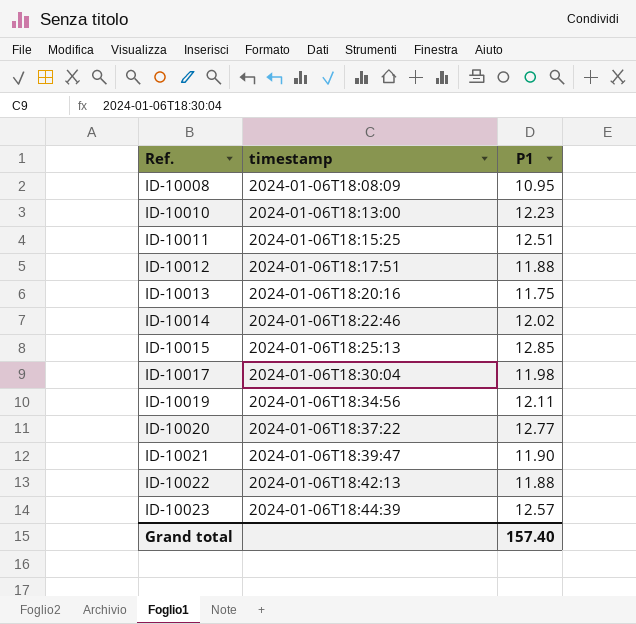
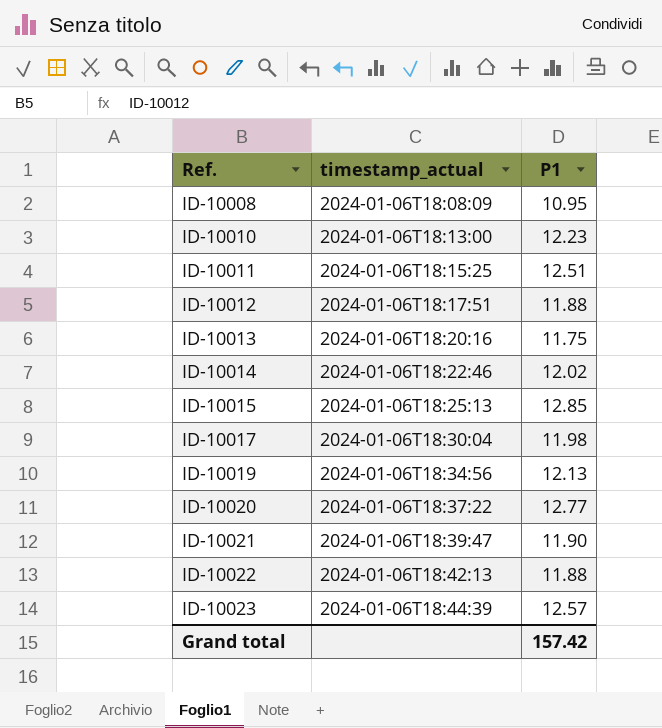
column name: timestamp -> timestamp_actual
ID-10019 | P1: 12.11 -> 12.13
Grand total | P1: 157.40 -> 157.42

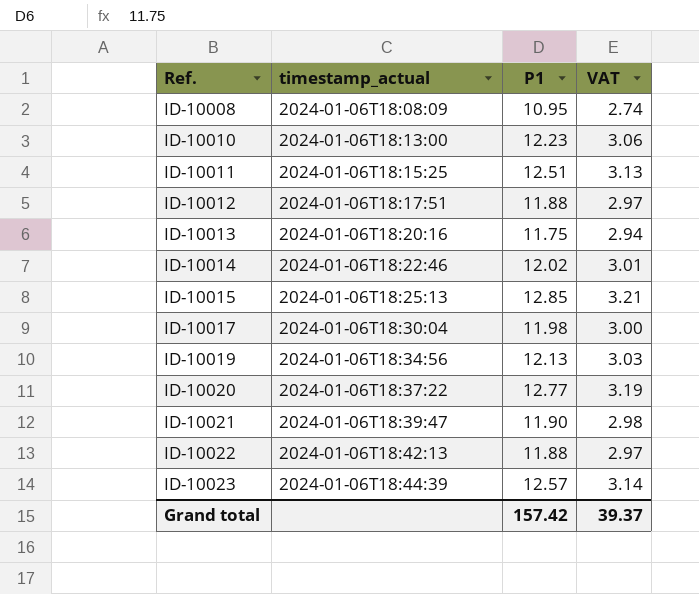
column VAT | formula: none -> [P1] * 0.25

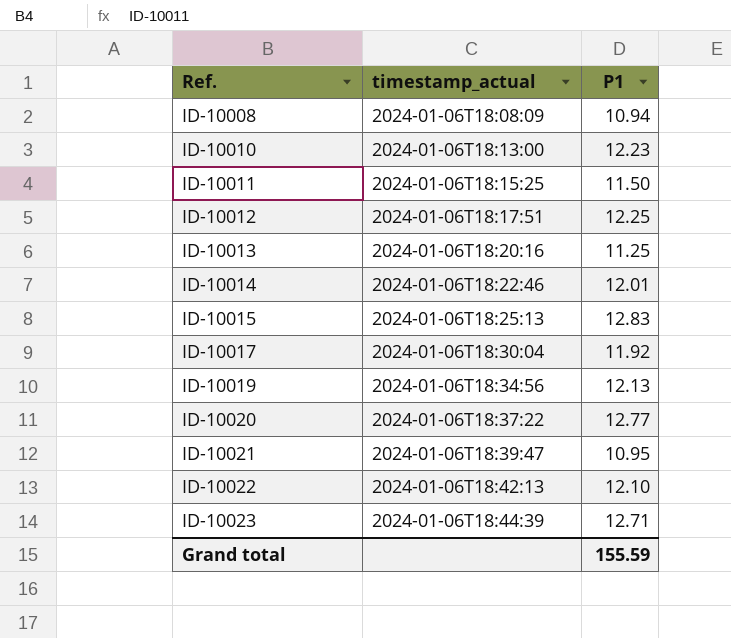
column VAT | formula: [P1] * 0.25 -> none
ID-10008 | P1: 10.95 -> 10.94
ID-10011 | P1: 12.51 -> 11.50
ID-10012 | P1: 11.88 -> 12.25
ID-10013 | P1: 11.75 -> 11.25
ID-10014 | P1: 12.02 -> 12.01
ID-10015 | P1: 12.85 -> 12.83
ID-10017 | P1: 11.98 -> 11.92
ID-10021 | P1: 11.90 -> 10.95
ID-10022 | P1: 11.88 -> 12.10
ID-10023 | P1: 12.57 -> 12.71
Grand total | P1: 157.42 -> 155.59

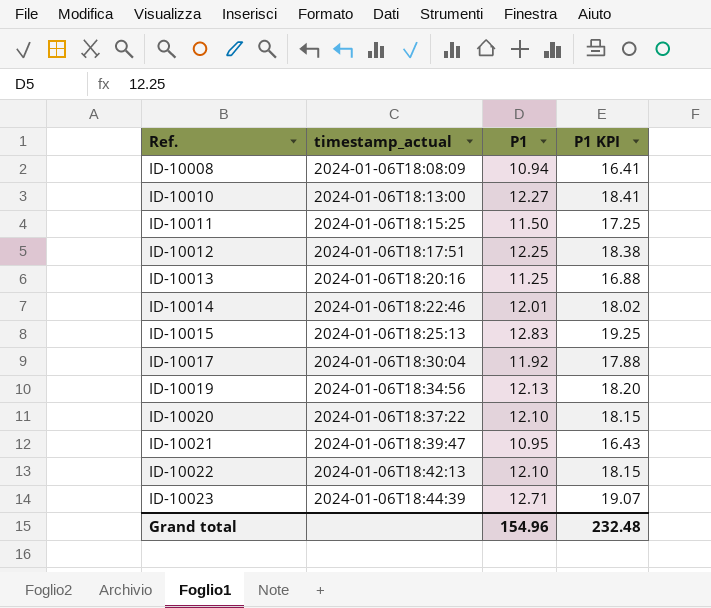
column P1 KPI | formula: none -> [P1] * 1.5
ID-10010 | P1: 12.23 -> 12.27
ID-10020 | P1: 12.77 -> 12.10
Grand total | P1: 155.59 -> 154.96

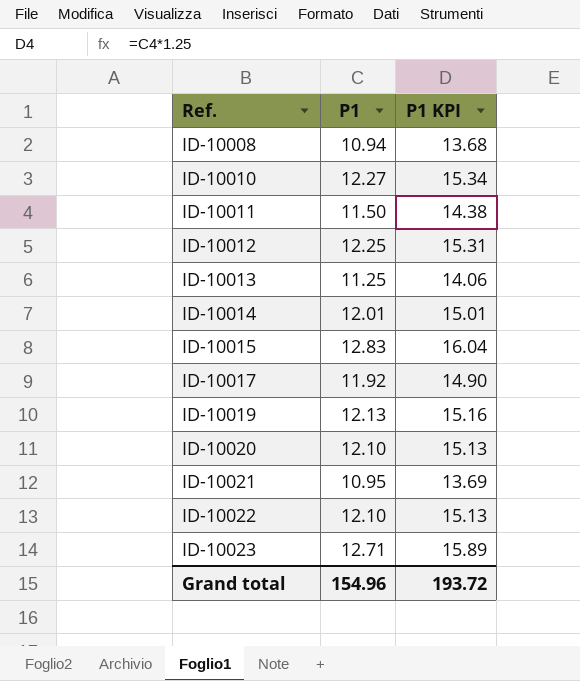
column timestamp_actual | position: 2 -> none
column P1 KPI | formula: [P1] * 1.5 -> [P1] * 1.25
Grand total | P1 KPI: 232.48 -> 193.72

